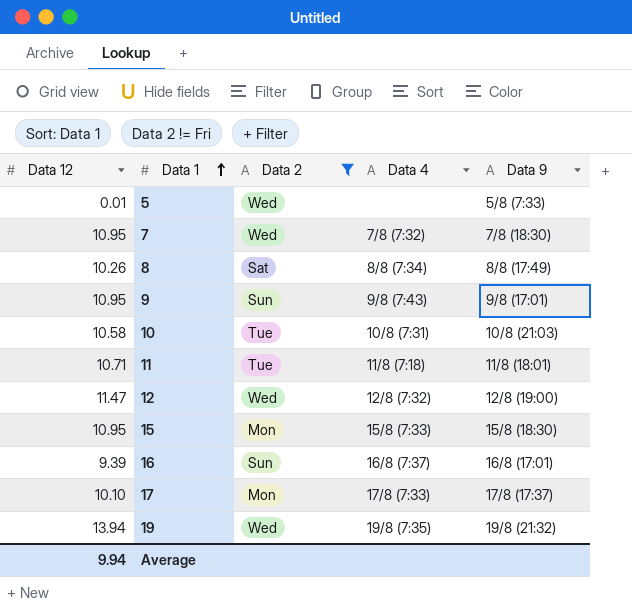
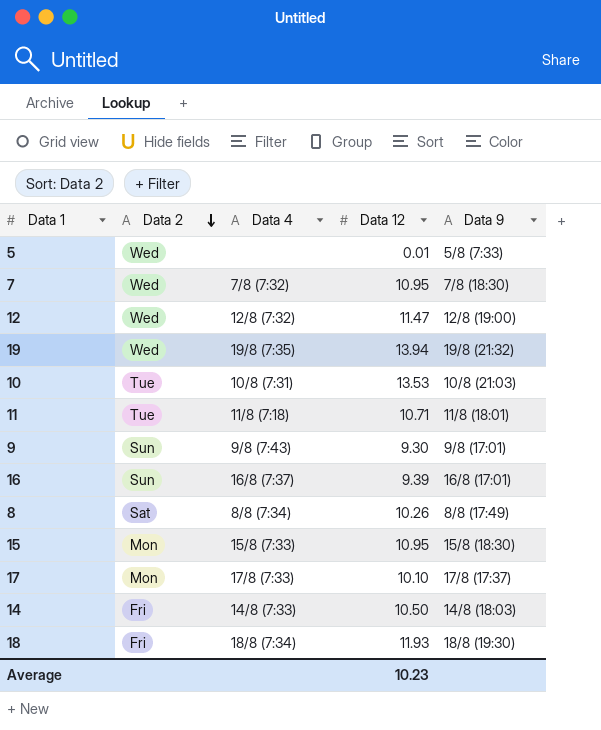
filter: Data 2 != Fri -> none
row order: Data 1 ascending -> Data 2 descending
column Data 12 | position: 1 -> 4
10 | Data 12: 10.58 -> 13.53
9 | Data 12: 10.95 -> 9.30
Average | Data 12: 9.94 -> 10.23

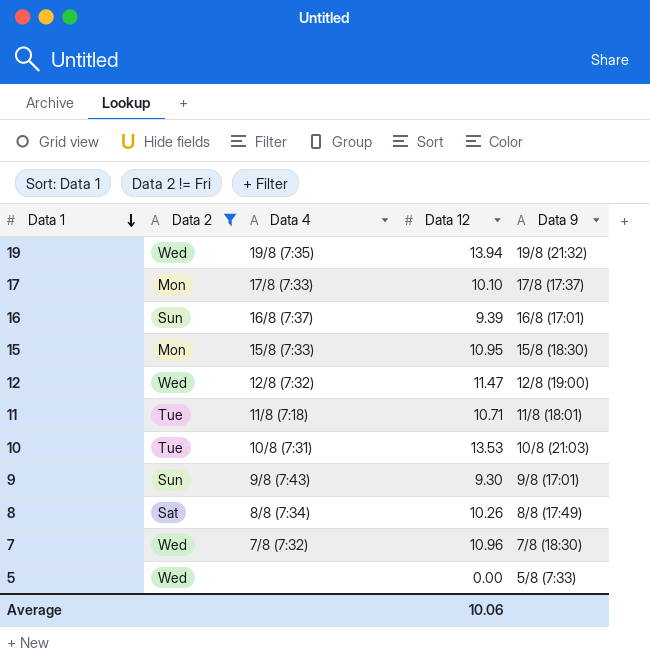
filter: none -> Data 2 != Fri
row order: Data 2 descending -> Data 1 descending
7 | Data 12: 10.95 -> 10.96
5 | Data 12: 0.01 -> 0.00
Average | Data 12: 10.23 -> 10.06

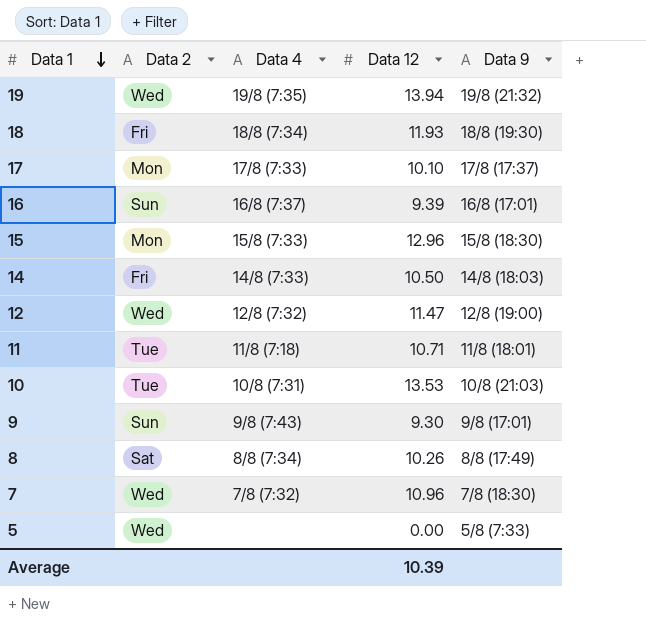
filter: Data 2 != Fri -> none
15 | Data 12: 10.95 -> 12.96
Average | Data 12: 10.06 -> 10.39

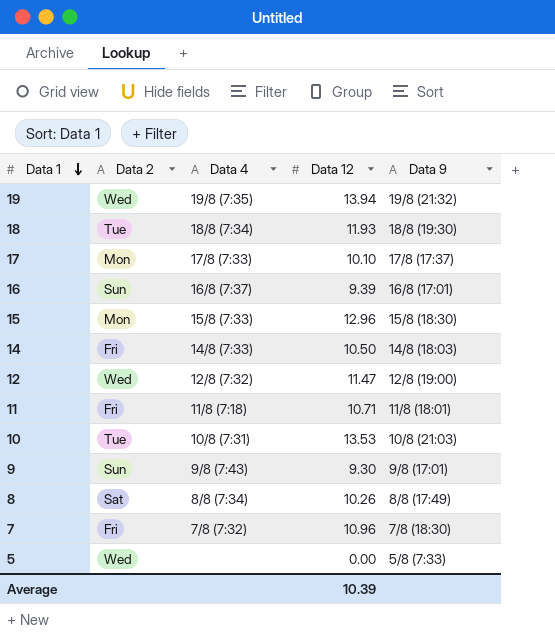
18 | Data 2: Fri -> Tue
11 | Data 2: Tue -> Fri
7 | Data 2: Wed -> Fri

